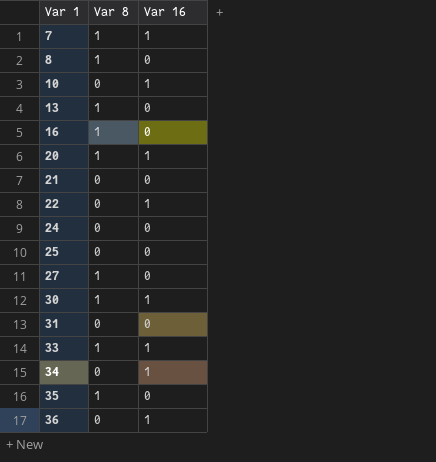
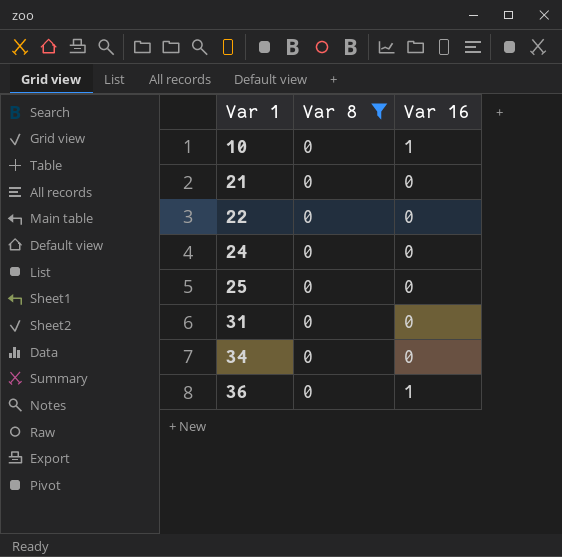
filter: none -> Var 8 = 0
22 | Var 16: 1 -> 0
34 | Var 16: 1 -> 0

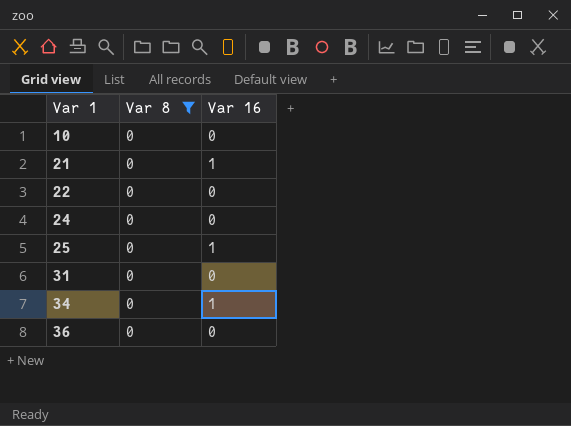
10 | Var 16: 1 -> 0
21 | Var 16: 0 -> 1
25 | Var 16: 0 -> 1
34 | Var 16: 0 -> 1
36 | Var 16: 1 -> 0

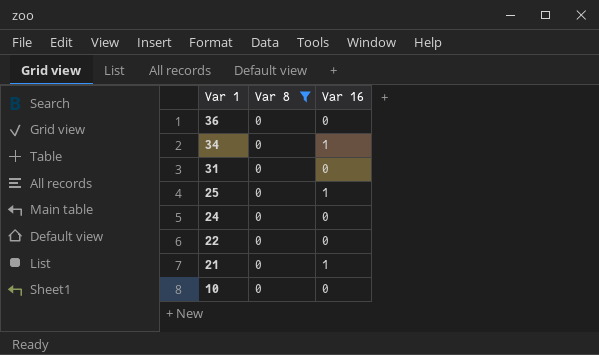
row order: Var 1 ascending -> Var 1 descending

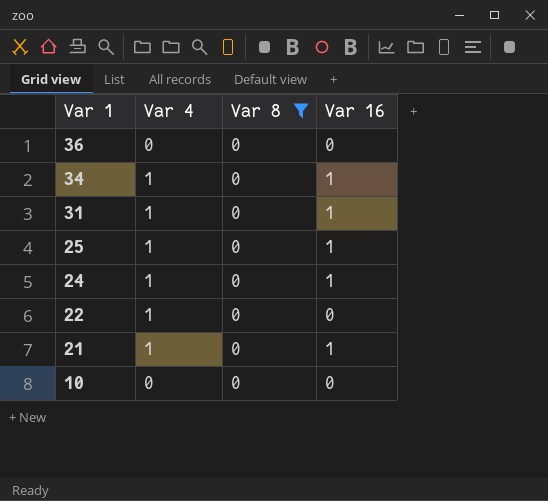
column Var 4 | position: none -> 2
31 | Var 16: 0 -> 1
24 | Var 16: 0 -> 1

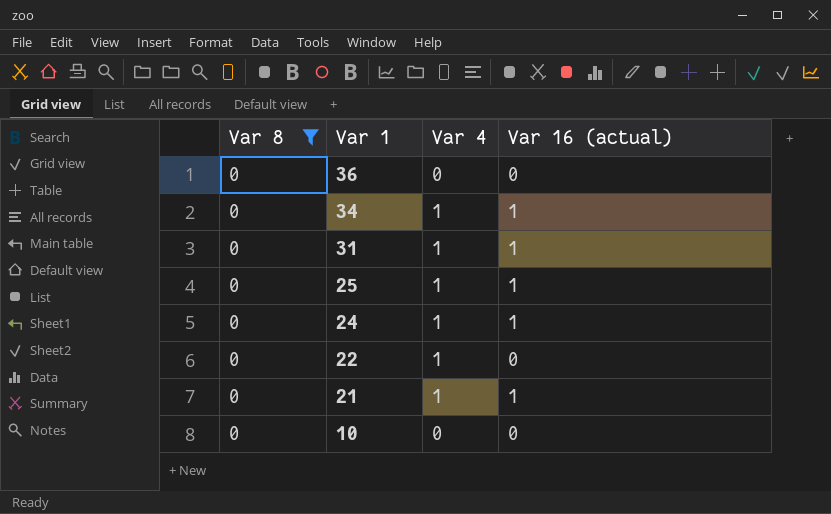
column Var 8 | position: 3 -> 1
column name: Var 16 -> Var 16 (actual)

